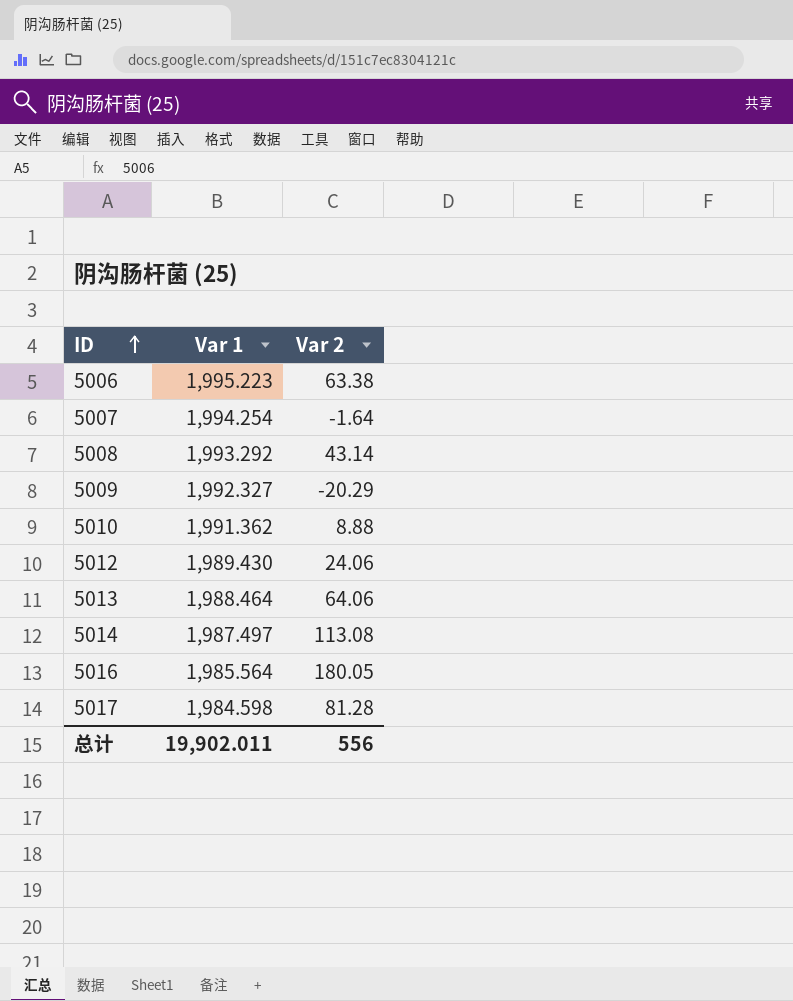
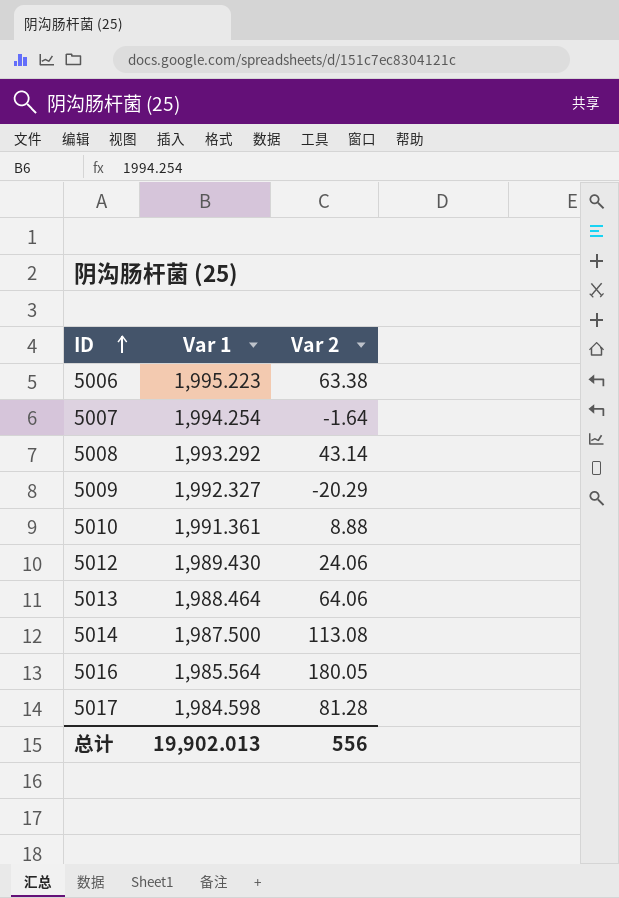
5010 | Var 1: 1,991.362 -> 1,991.361
5014 | Var 1: 1,987.497 -> 1,987.500
总计 | Var 1: 19,902.011 -> 19,902.013

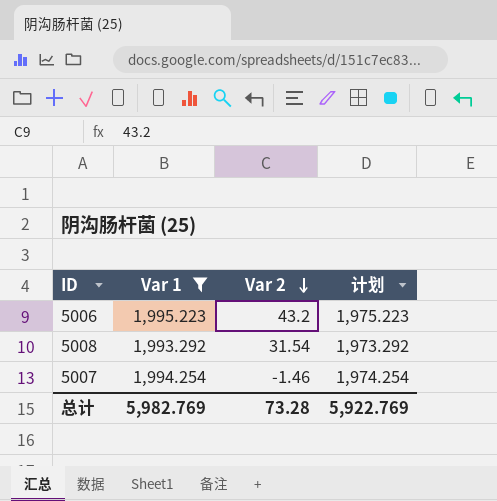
filter: none -> Var 1 >= 1,993.292
row order: ID ascending -> Var 2 descending
column 计划 | formula: none -> [Var 1] - 20
5006 | Var 2: 63.38 -> 43.2
5008 | Var 2: 43.14 -> 31.54
5007 | Var 2: -1.64 -> -1.46
总计 | Var 1: 19,902.013 -> 5,982.769
总计 | Var 2: 556 -> 73.28

